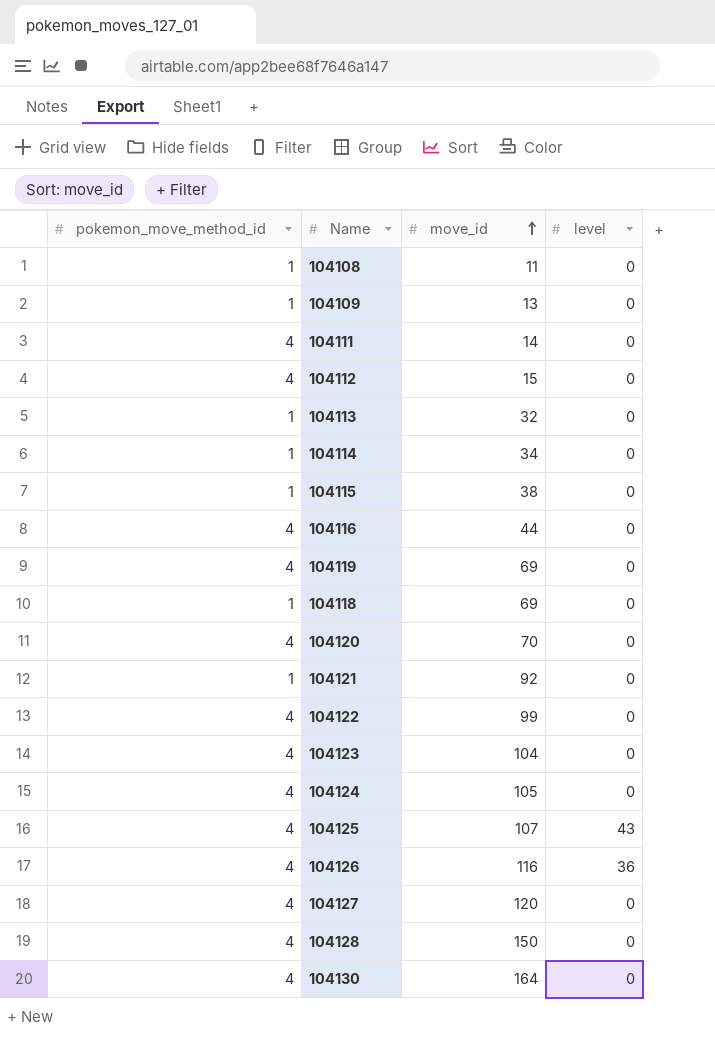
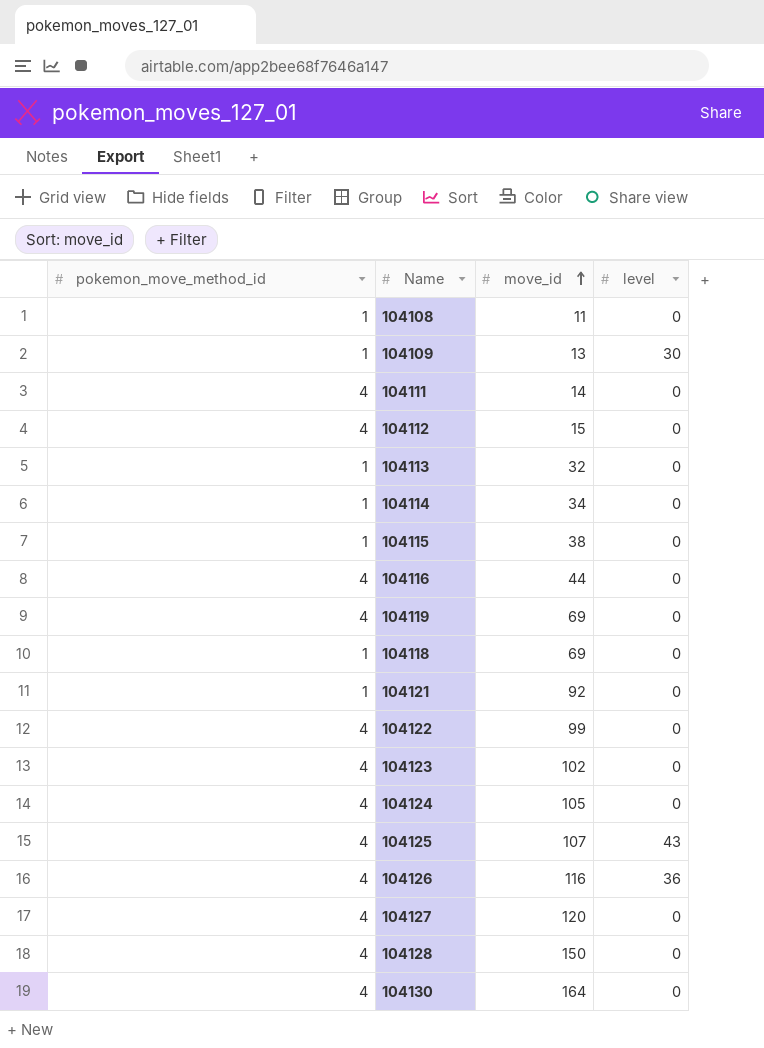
row 104120: 4 | 70 | 0 -> none
104109 | level: 0 -> 30
104123 | move_id: 104 -> 102

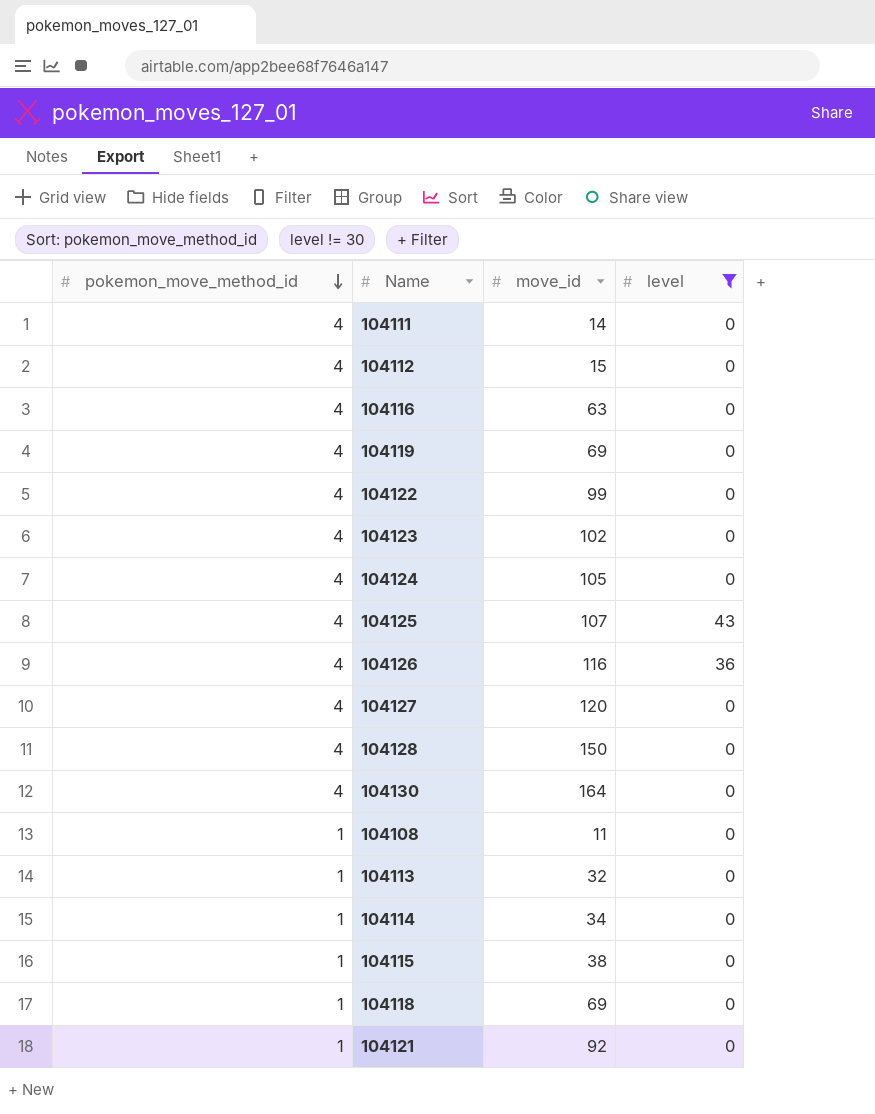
filter: none -> level != 30
row order: move_id ascending -> pokemon_move_method_id descending
104116 | move_id: 44 -> 63

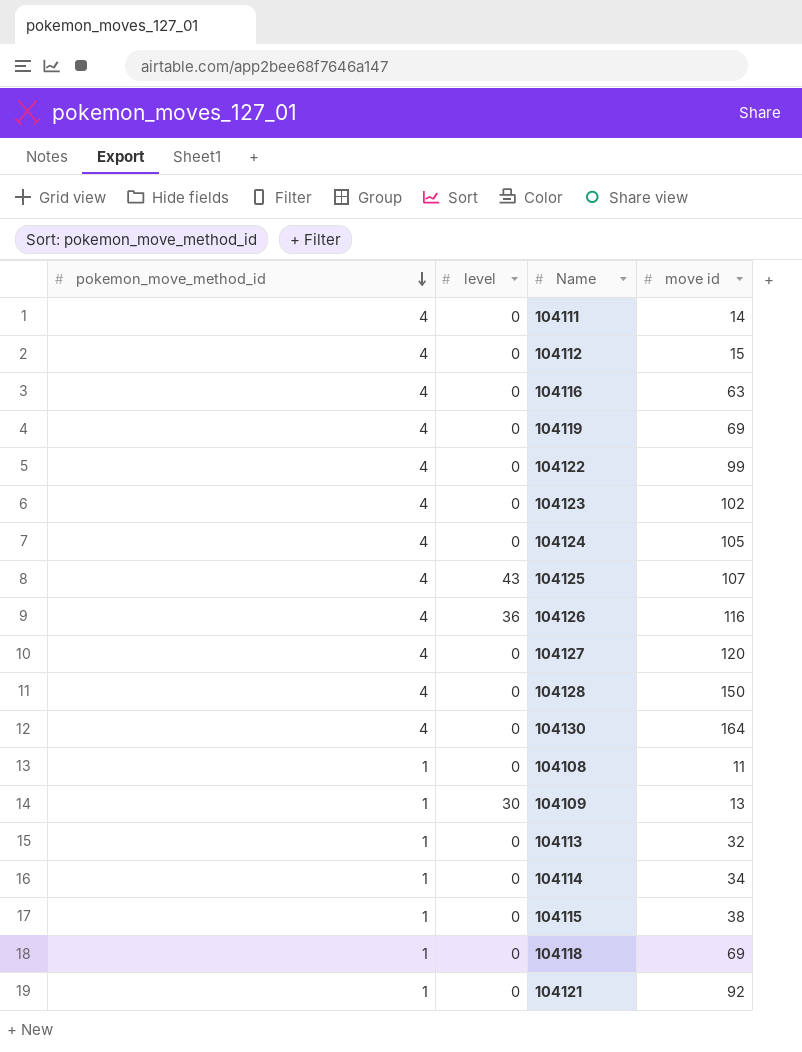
filter: level != 30 -> none
column level | position: 4 -> 2
column name: move_id -> move id

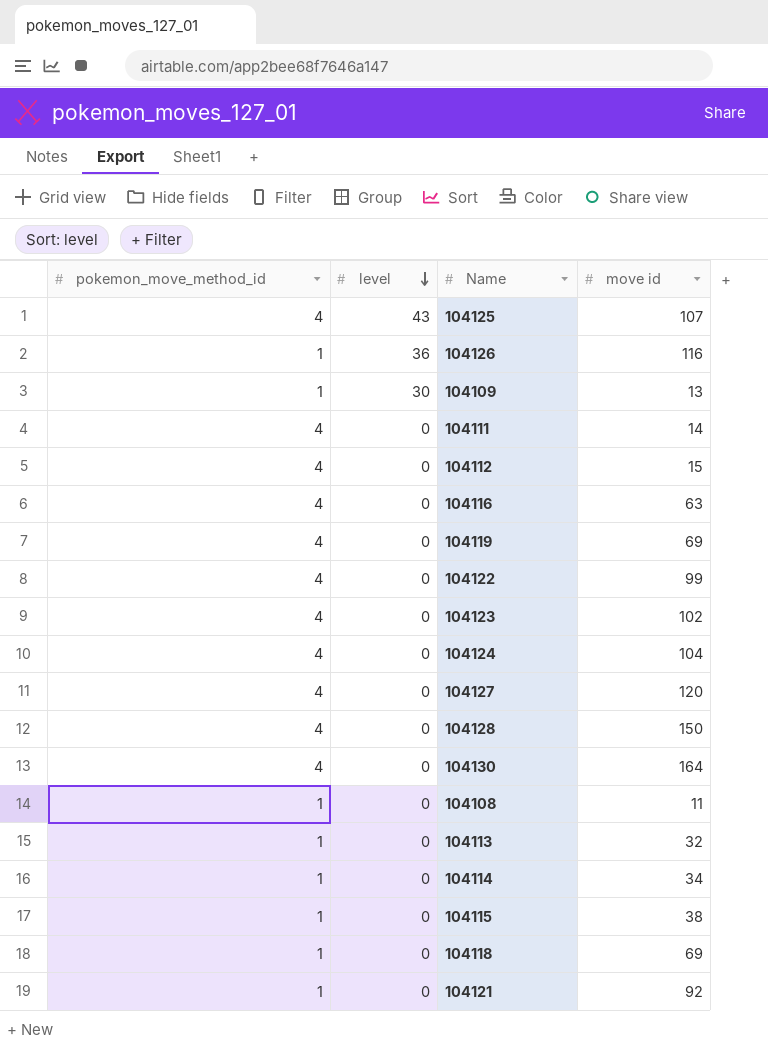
row order: pokemon_move_method_id descending -> level descending
104126 | pokemon_move_method_id: 4 -> 1
104124 | move id: 105 -> 104

